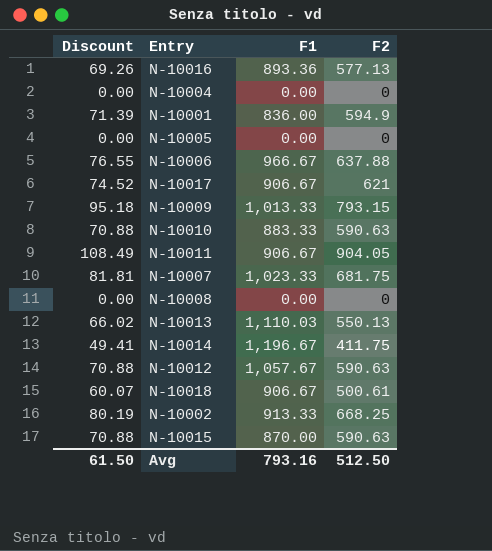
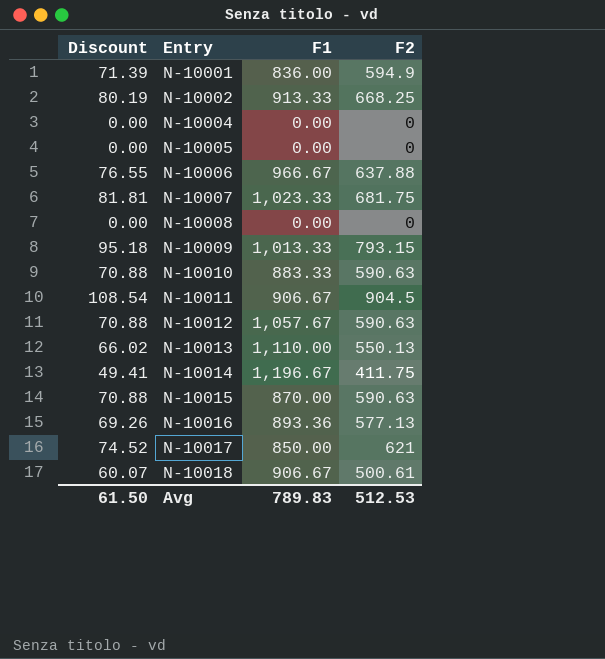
row order: none -> Entry ascending
N-10011 | Discount: 108.49 -> 108.54
N-10011 | F2: 904.05 -> 904.5
N-10013 | F1: 1,110.03 -> 1,110.00
N-10017 | F1: 906.67 -> 850.00
Avg | F1: 793.16 -> 789.83
Avg | F2: 512.50 -> 512.53

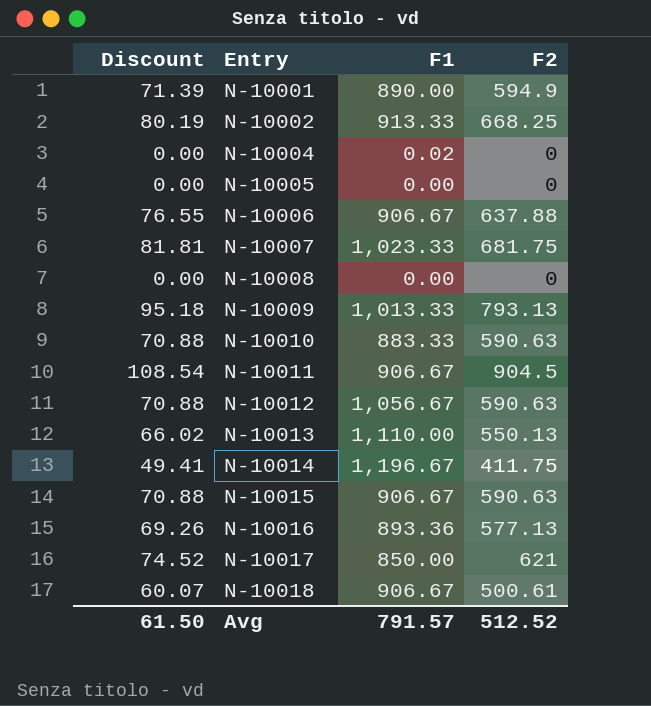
N-10001 | F1: 836.00 -> 890.00
N-10004 | F1: 0.00 -> 0.02
N-10006 | F1: 966.67 -> 906.67
N-10009 | F2: 793.15 -> 793.13
N-10012 | F1: 1,057.67 -> 1,056.67
N-10015 | F1: 870.00 -> 906.67
Avg | F1: 789.83 -> 791.57
Avg | F2: 512.53 -> 512.52

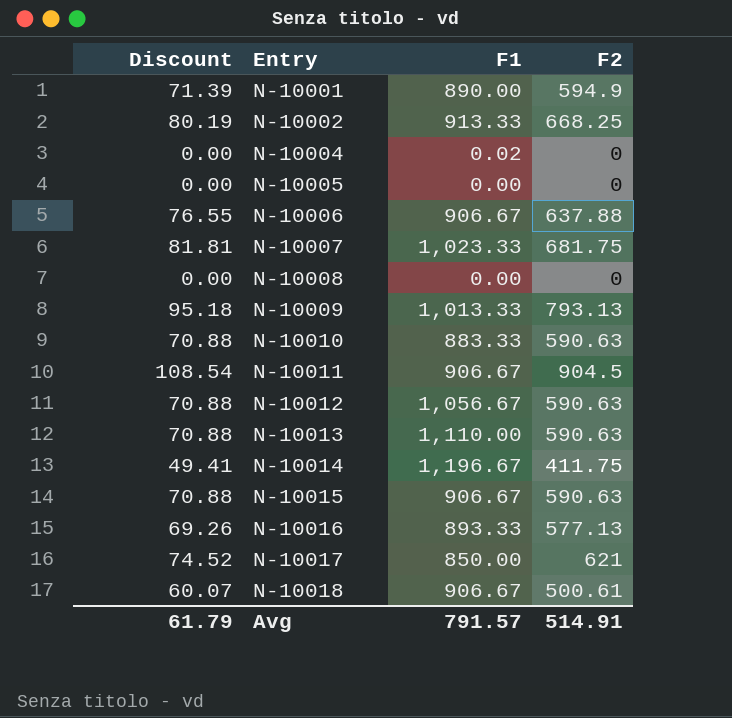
N-10013 | Discount: 66.02 -> 70.88
N-10013 | F2: 550.13 -> 590.63
N-10016 | F1: 893.36 -> 893.33
Avg | Discount: 61.50 -> 61.79
Avg | F2: 512.52 -> 514.91

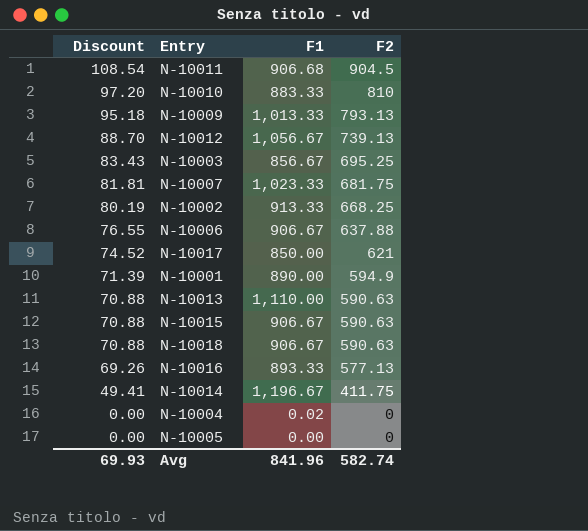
row order: Entry ascending -> Discount descending
row N-10008: 0.00 | 0.00 | 0 -> none
N-10011 | F1: 906.67 -> 906.68
N-10010 | Discount: 70.88 -> 97.20
N-10010 | F2: 590.63 -> 810
N-10012 | Discount: 70.88 -> 88.70
N-10012 | F2: 590.63 -> 739.13
row N-10003: none -> 83.43 | 856.67 | 695.25
N-10018 | Discount: 60.07 -> 70.88
N-10018 | F2: 500.61 -> 590.63
Avg | Discount: 61.79 -> 69.93
Avg | F1: 791.57 -> 841.96
Avg | F2: 514.91 -> 582.74

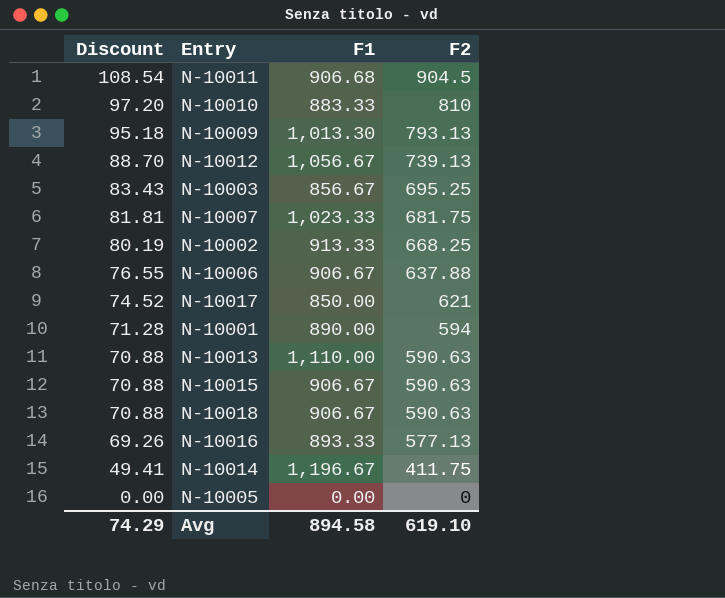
row N-10004: 0.00 | 0.02 | 0 -> none
N-10009 | F1: 1,013.33 -> 1,013.30
N-10001 | Discount: 71.39 -> 71.28
N-10001 | F2: 594.9 -> 594
Avg | Discount: 69.93 -> 74.29
Avg | F1: 841.96 -> 894.58
Avg | F2: 582.74 -> 619.10

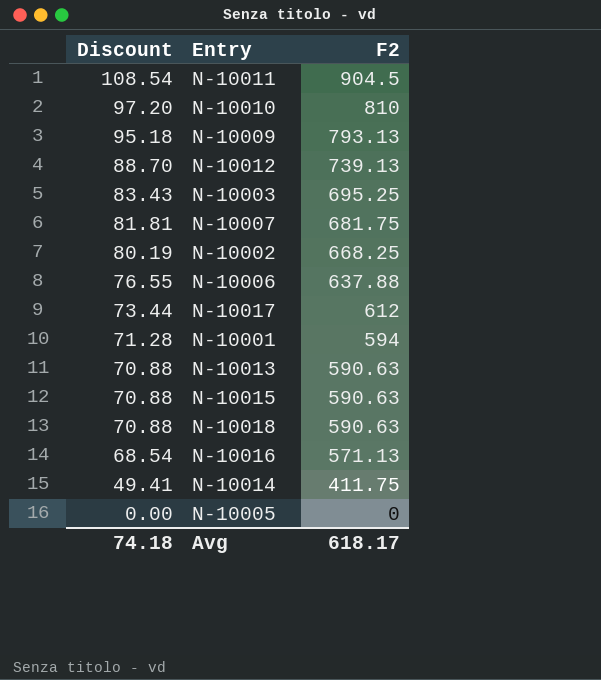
column F1 | position: 3 -> none
N-10017 | Discount: 74.52 -> 73.44
N-10017 | F2: 621 -> 612
N-10016 | Discount: 69.26 -> 68.54
N-10016 | F2: 577.13 -> 571.13
Avg | Discount: 74.29 -> 74.18
Avg | F2: 619.10 -> 618.17

